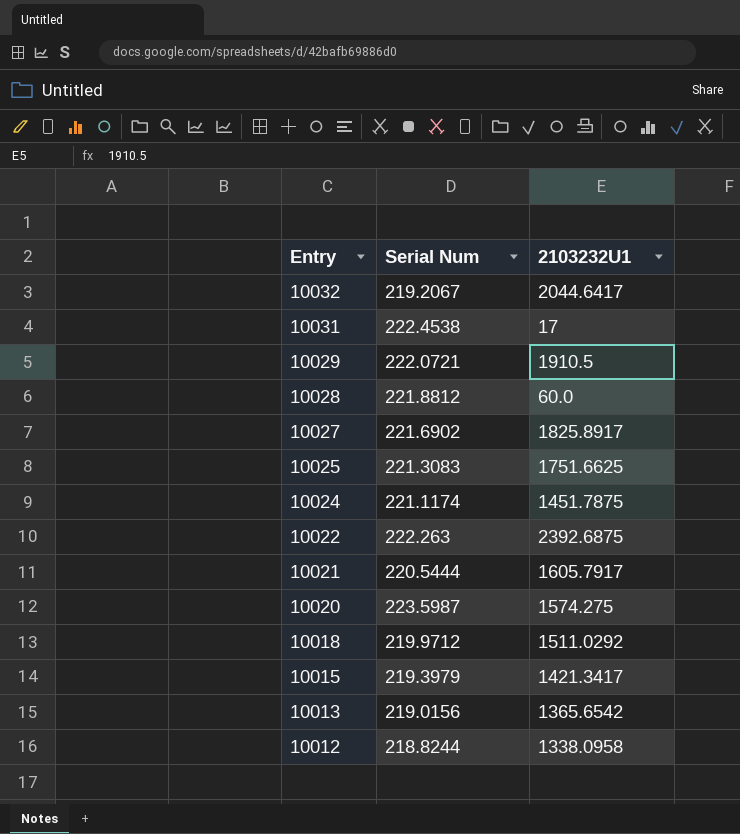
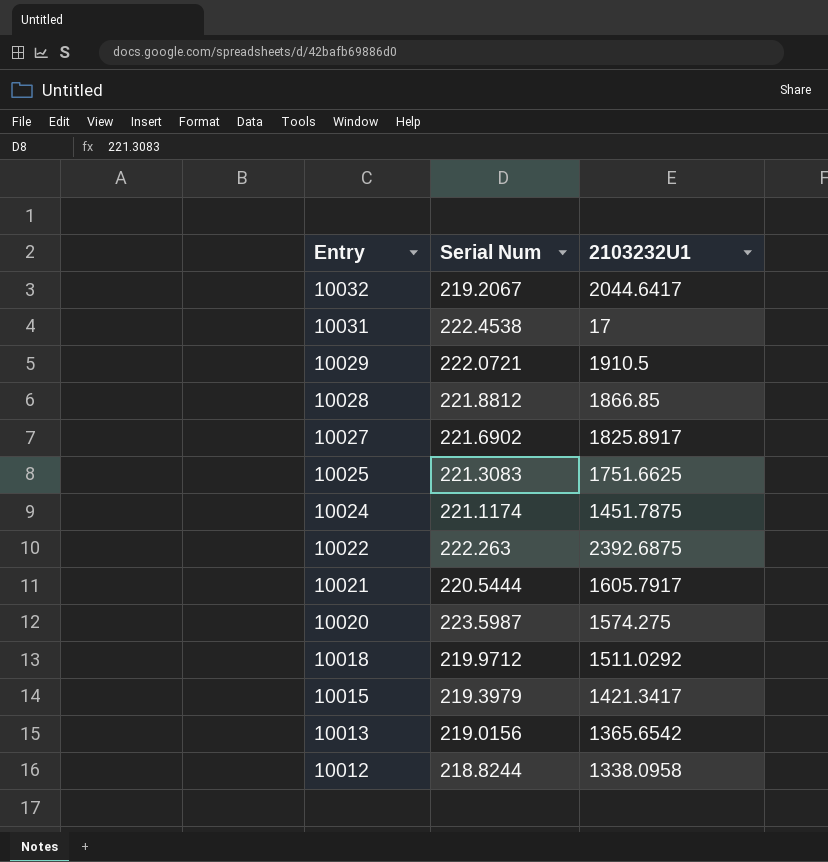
10028 | 2103232U1: 60.0 -> 1866.85

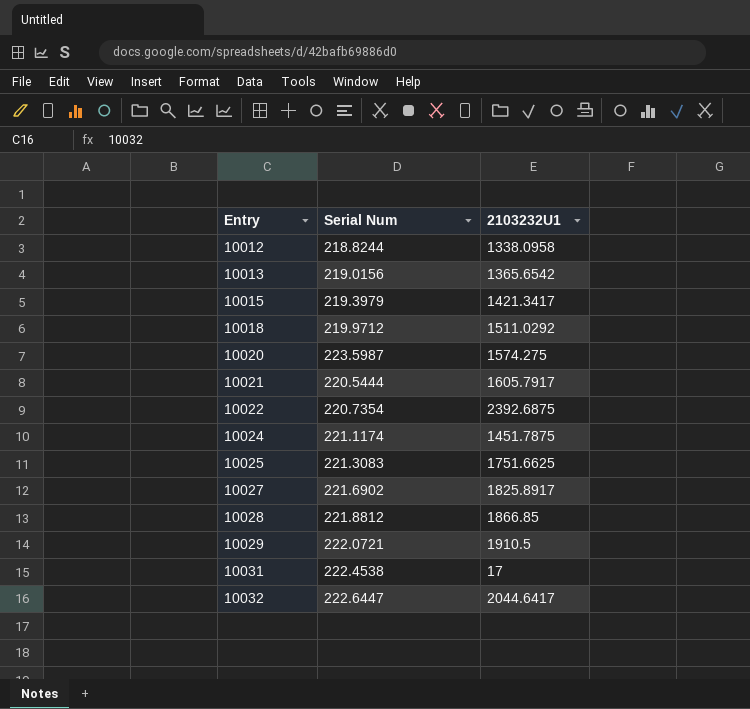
row order: Entry descending -> Entry ascending
10022 | Serial Num: 222.263 -> 220.7354
10032 | Serial Num: 219.2067 -> 222.6447

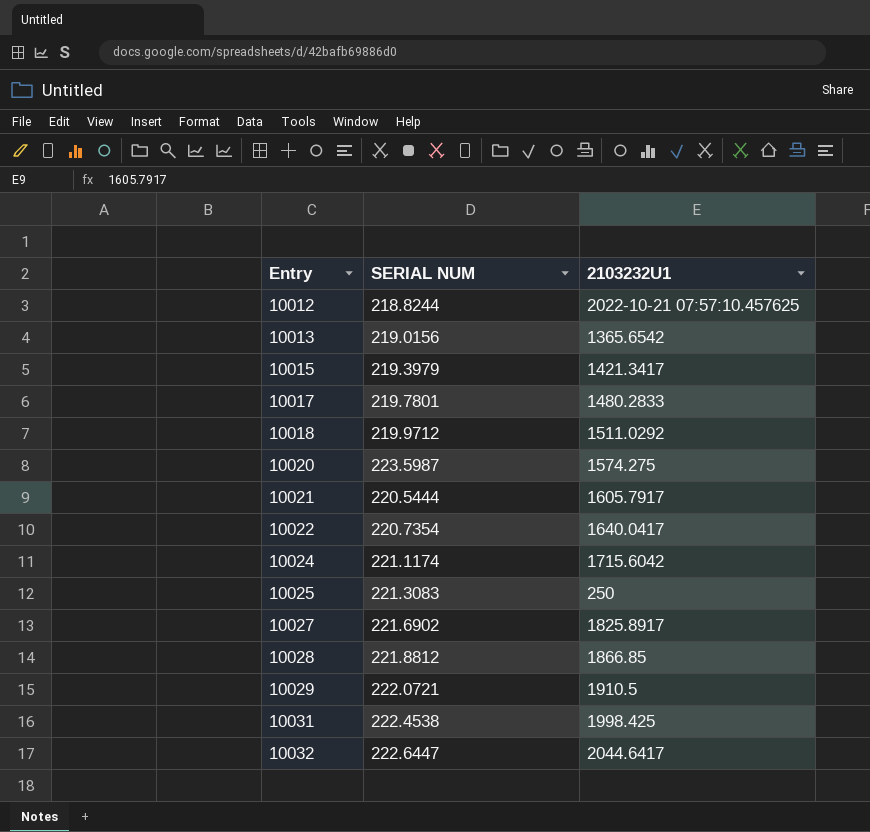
column name: Serial Num -> SERIAL NUM
10012 | 2103232U1: 1338.0958 -> 2022-10-21 07:57:10.457625
row 10017: none -> 219.7801 | 1480.2833
10022 | 2103232U1: 2392.6875 -> 1640.0417
10024 | 2103232U1: 1451.7875 -> 1715.6042
10025 | 2103232U1: 1751.6625 -> 250
10031 | 2103232U1: 17 -> 1998.425

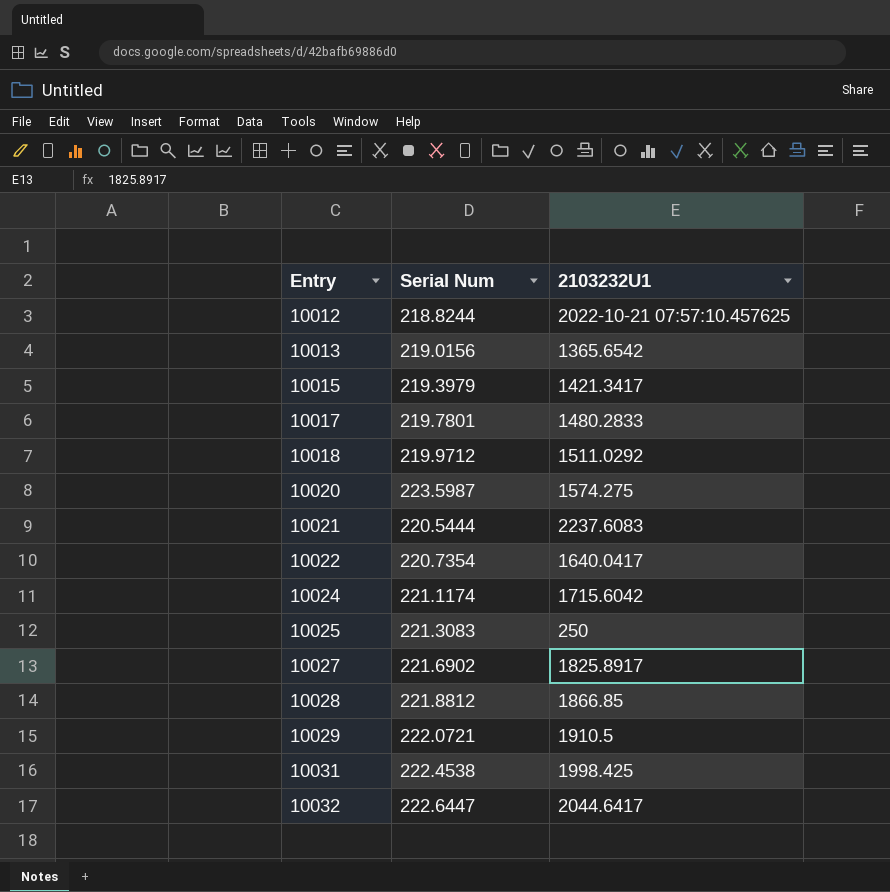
column name: SERIAL NUM -> Serial Num
10021 | 2103232U1: 1605.7917 -> 2237.6083

